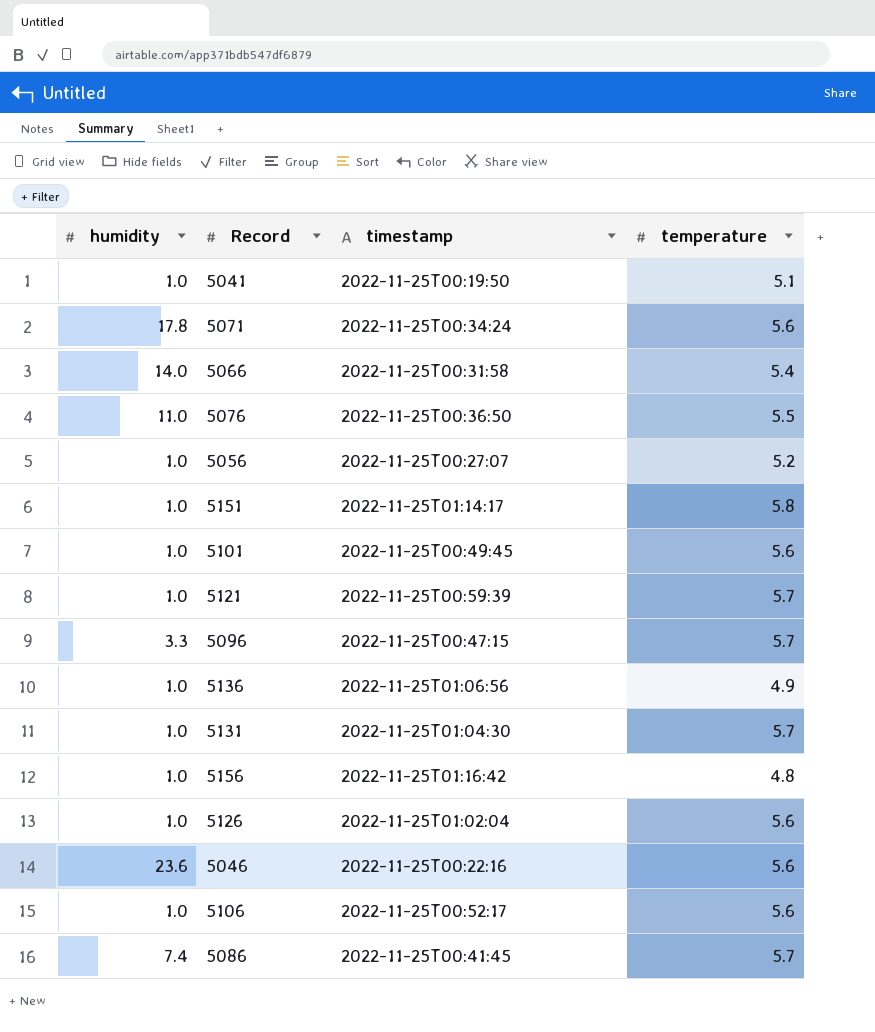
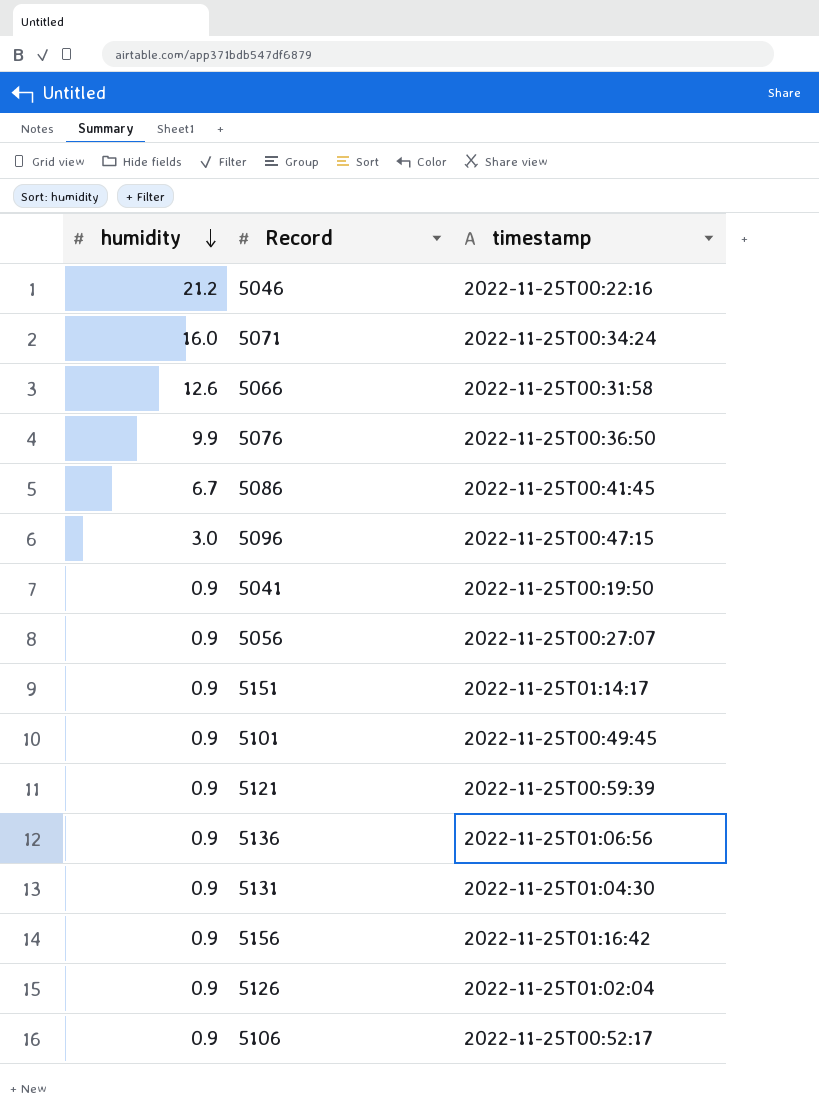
row order: none -> humidity descending
column temperature | position: 4 -> none
5046 | humidity: 23.6 -> 21.2
5071 | humidity: 17.8 -> 16.0
5066 | humidity: 14.0 -> 12.6
5076 | humidity: 11.0 -> 9.9
5086 | humidity: 7.4 -> 6.7
5096 | humidity: 3.3 -> 3.0
5041 | humidity: 1.0 -> 0.9
5056 | humidity: 1.0 -> 0.9
5151 | humidity: 1.0 -> 0.9
5101 | humidity: 1.0 -> 0.9
5121 | humidity: 1.0 -> 0.9
5136 | humidity: 1.0 -> 0.9
5131 | humidity: 1.0 -> 0.9
5156 | humidity: 1.0 -> 0.9
5126 | humidity: 1.0 -> 0.9
5106 | humidity: 1.0 -> 0.9

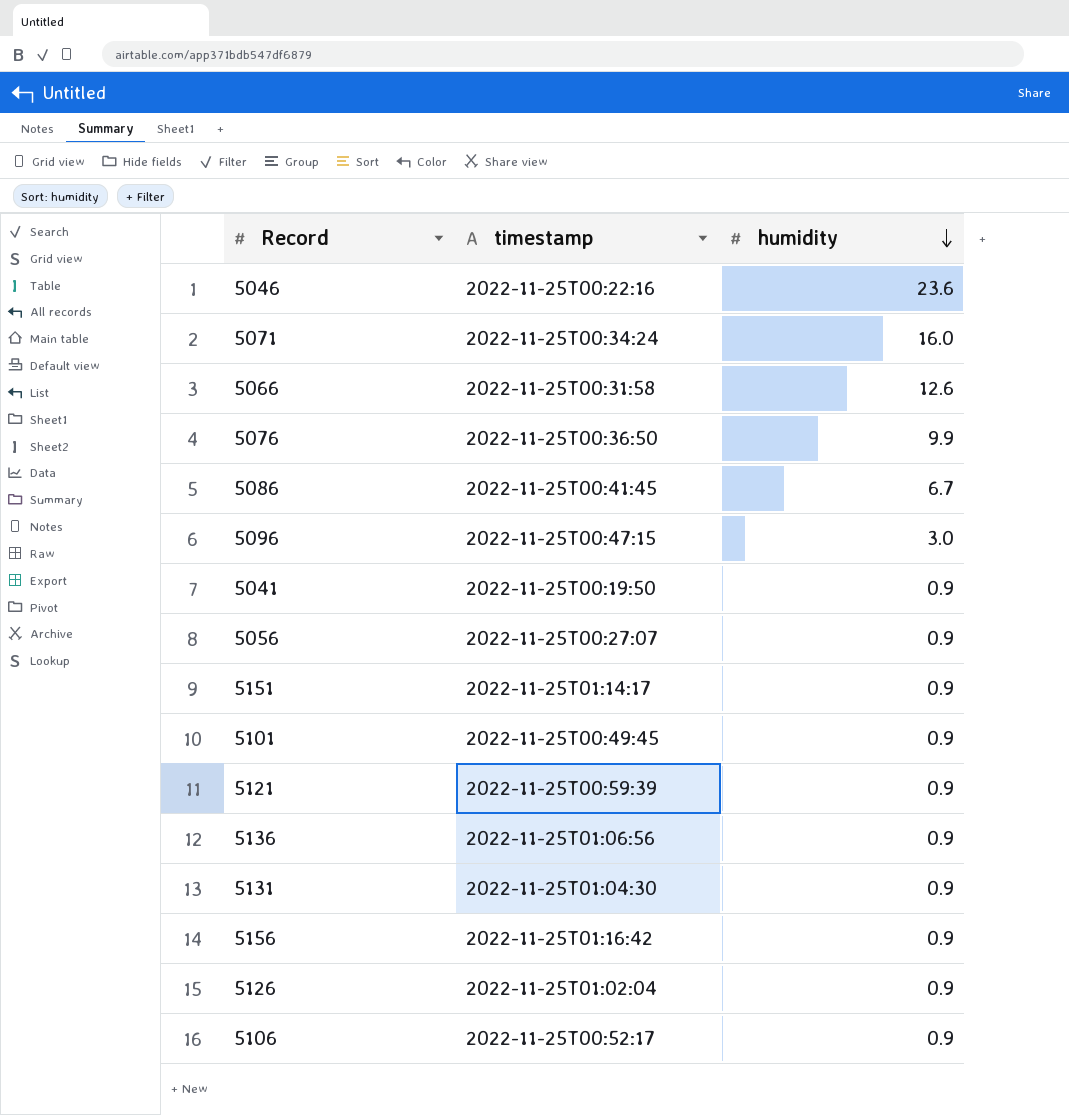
column humidity | position: 1 -> 3
5046 | humidity: 21.2 -> 23.6

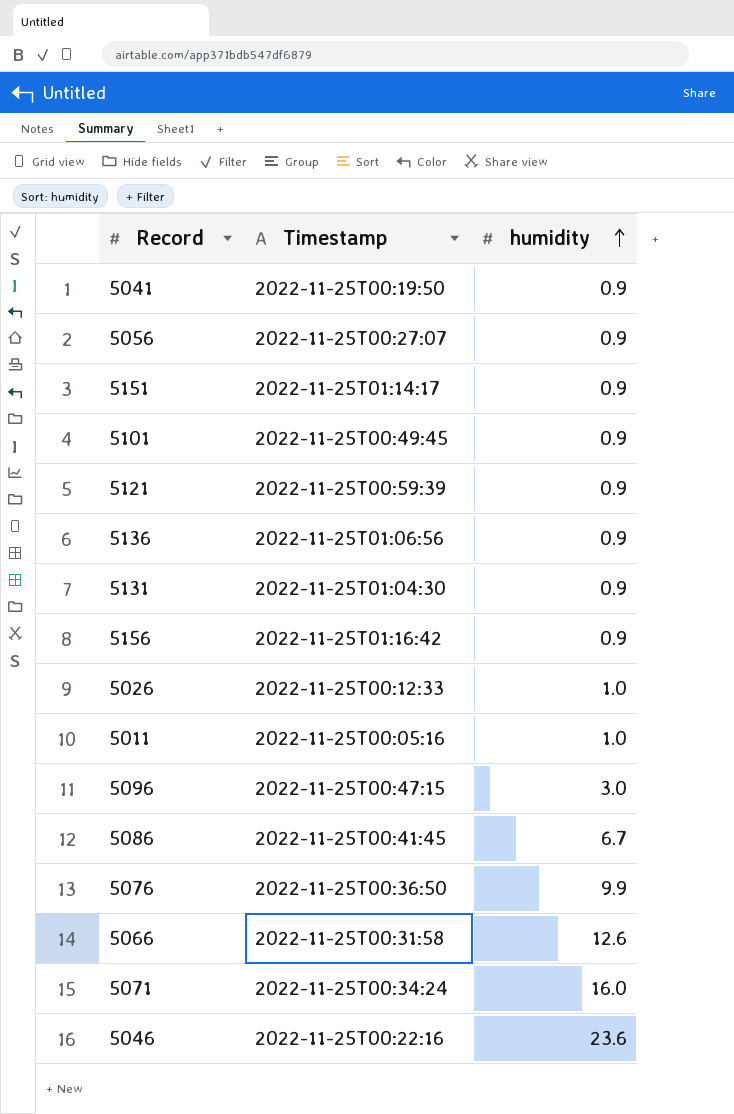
row order: humidity descending -> humidity ascending
column name: timestamp -> Timestamp
row 5126: 2022-11-25T01:02:04 | 0.9 -> none
row 5106: 2022-11-25T00:52:17 | 0.9 -> none
row 5026: none -> 2022-11-25T00:12:33 | 1.0
row 5011: none -> 2022-11-25T00:05:16 | 1.0

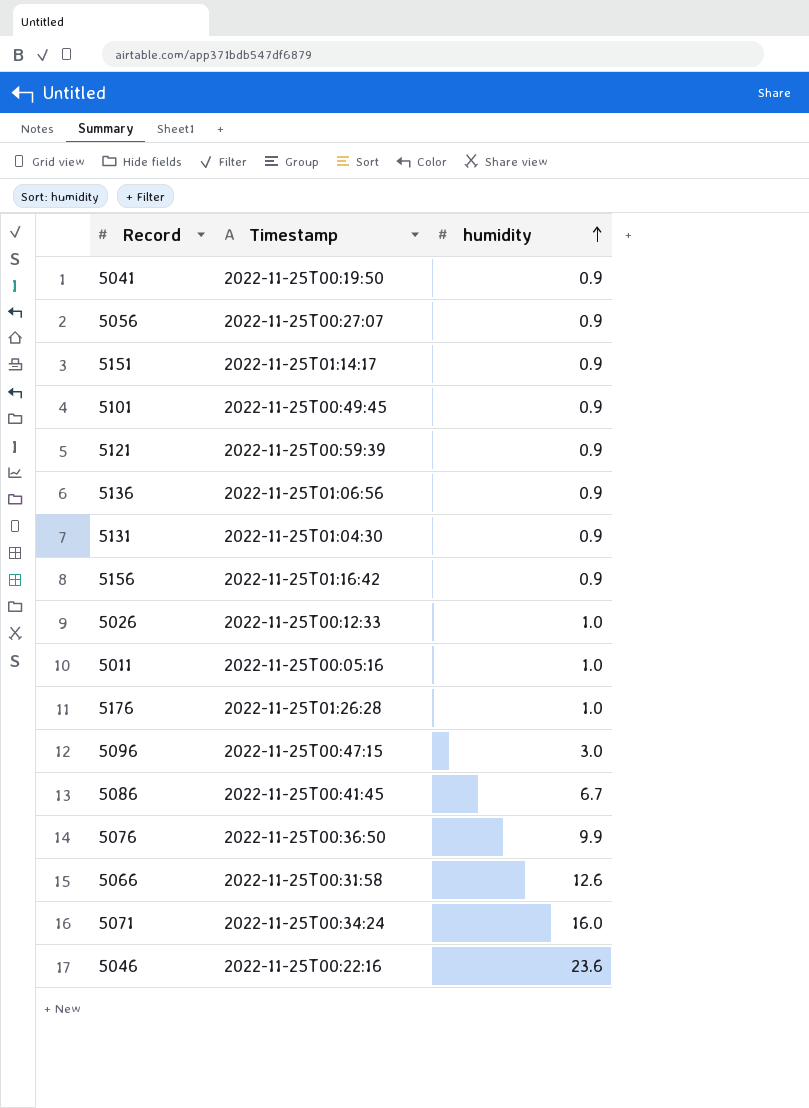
row 5176: none -> 2022-11-25T01:26:28 | 1.0

